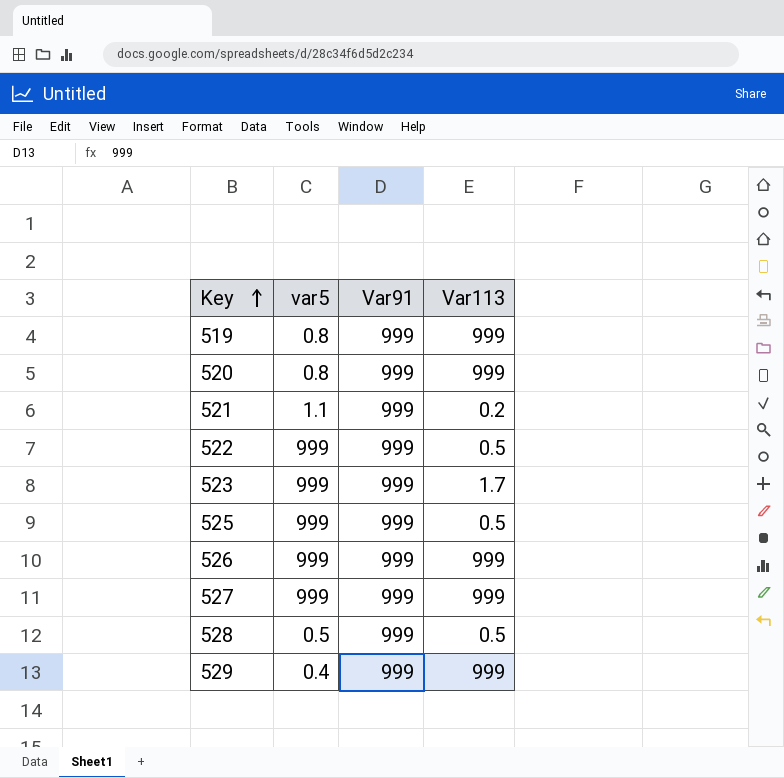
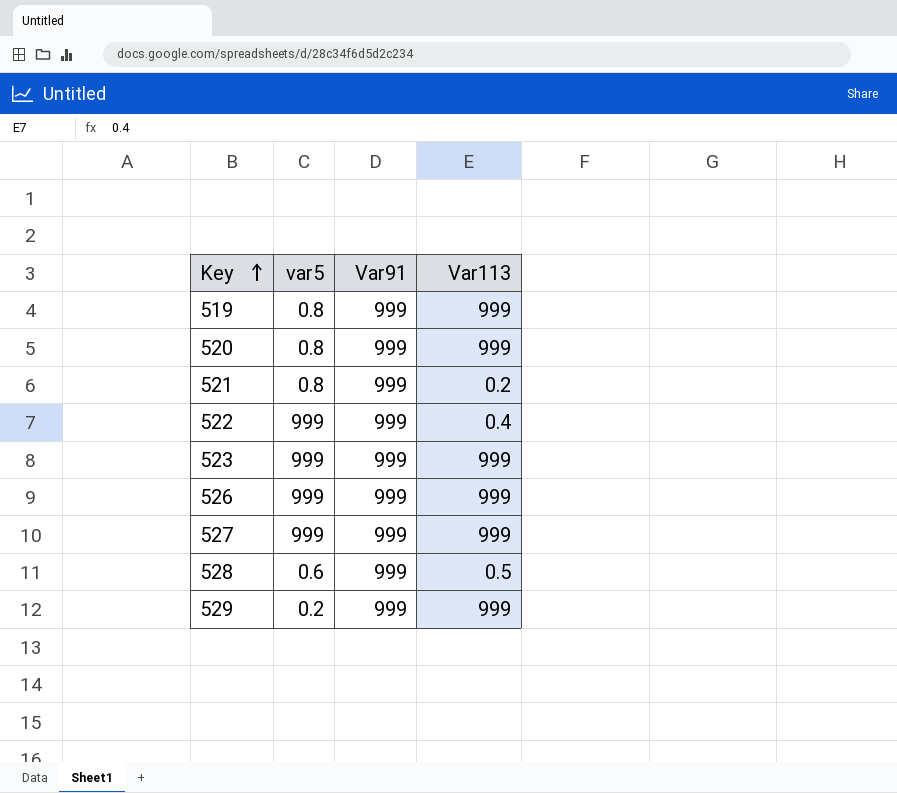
row 525: 999 | 999 | 0.5 -> none
521 | var5: 1.1 -> 0.8
522 | Var113: 0.5 -> 0.4
523 | Var113: 1.7 -> 999
528 | var5: 0.5 -> 0.6
529 | var5: 0.4 -> 0.2

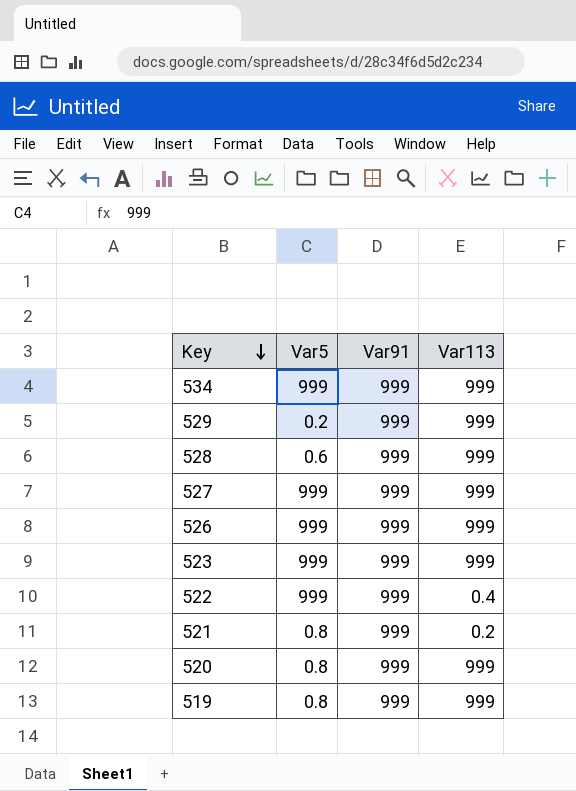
row order: Key ascending -> Key descending
column name: var5 -> Var5
row 534: none -> 999 | 999 | 999
528 | Var113: 0.5 -> 999

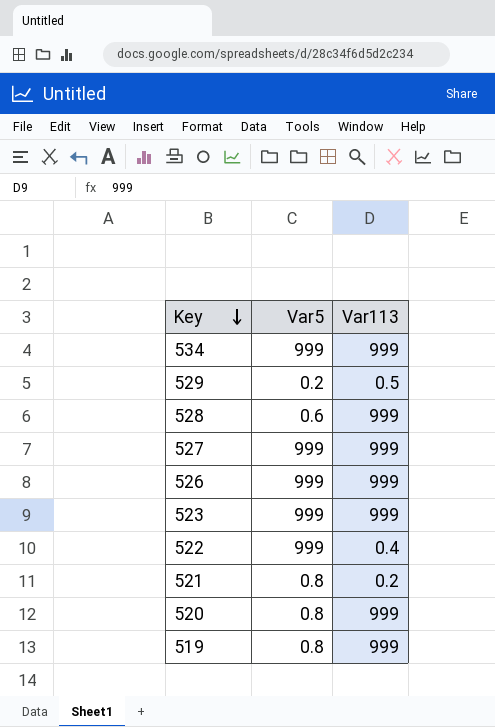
column Var91 | position: 3 -> none
529 | Var113: 999 -> 0.5

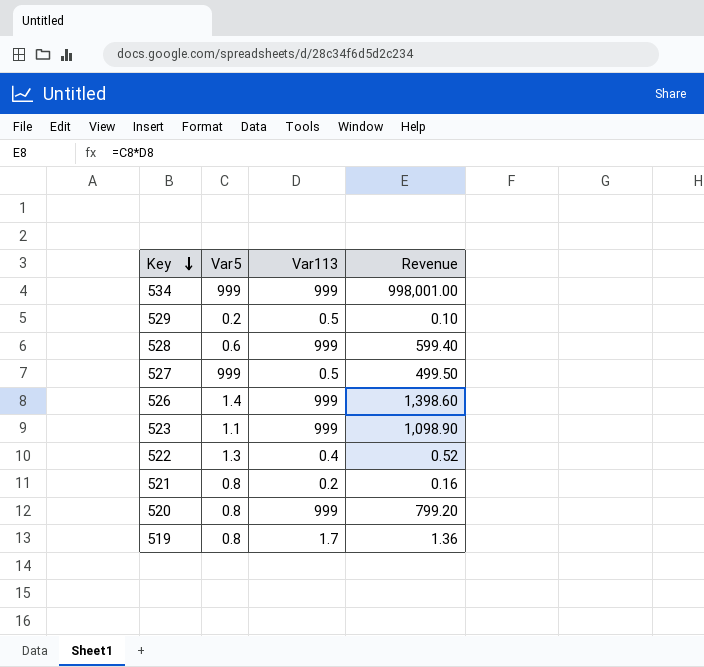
column Revenue | formula: none -> [Var5] * [Var113]
527 | Var113: 999 -> 0.5
526 | Var5: 999 -> 1.4
523 | Var5: 999 -> 1.1
522 | Var5: 999 -> 1.3
519 | Var113: 999 -> 1.7

